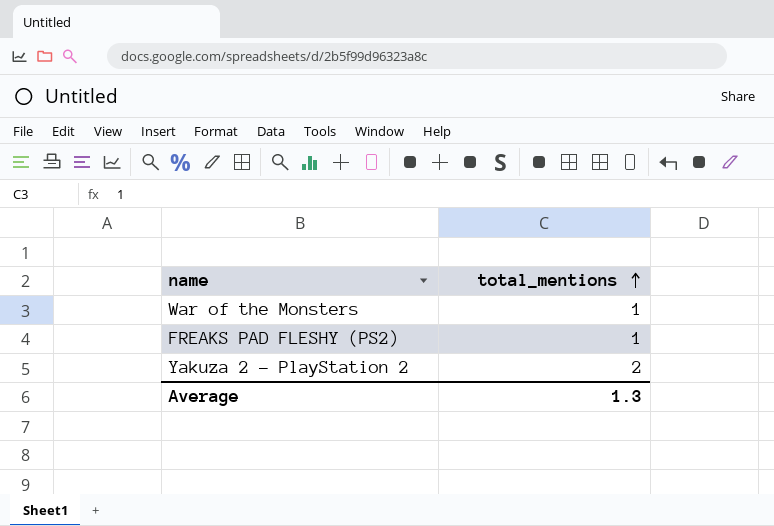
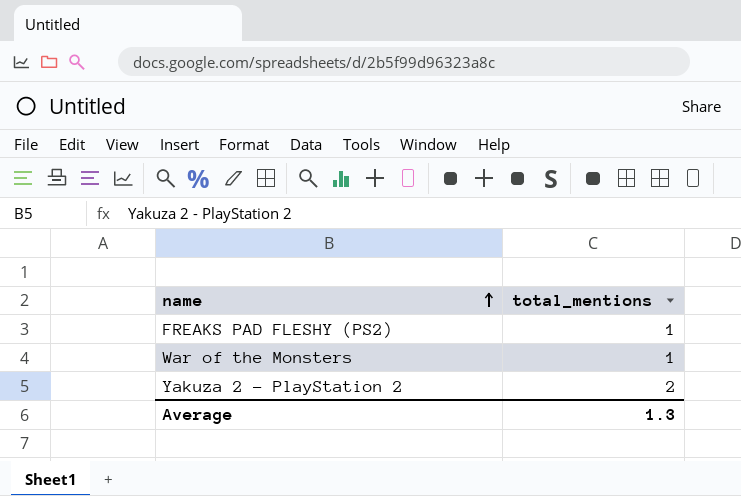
row order: total_mentions ascending -> name ascending

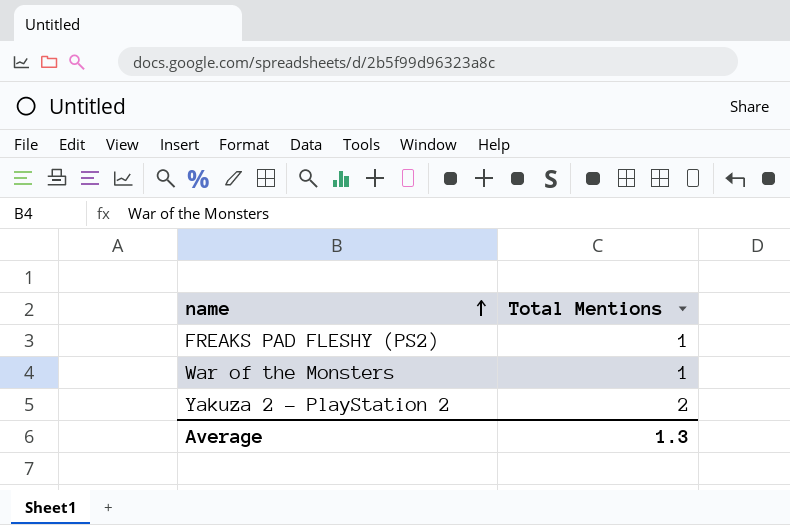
column name: total_mentions -> Total Mentions

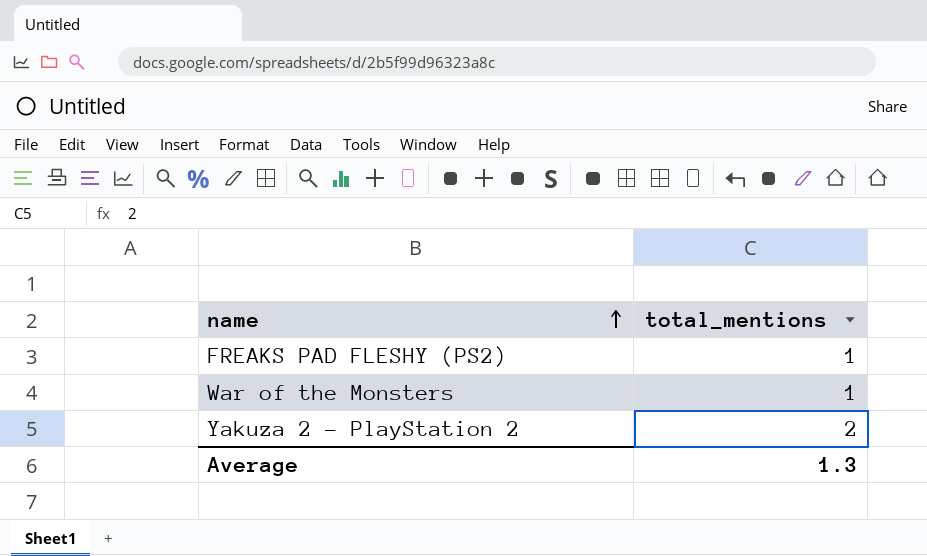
column name: Total Mentions -> total_mentions

